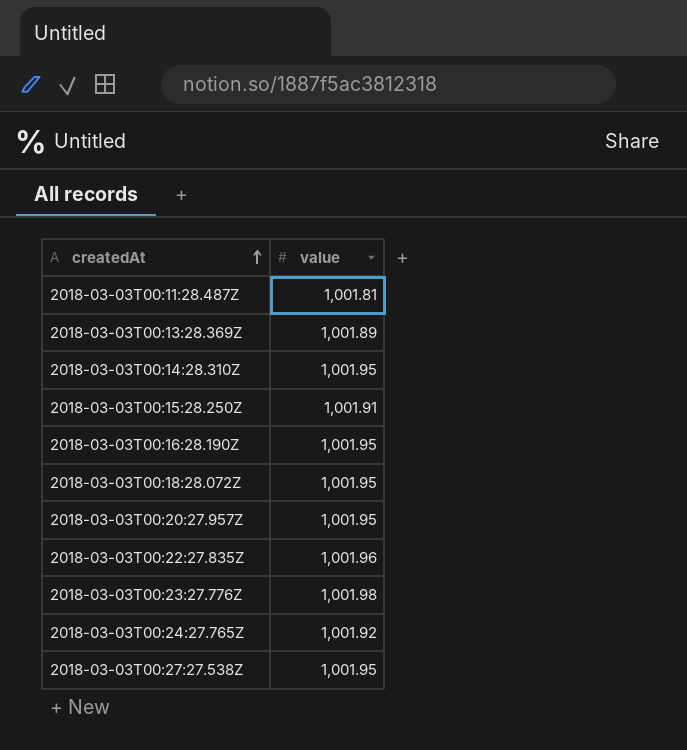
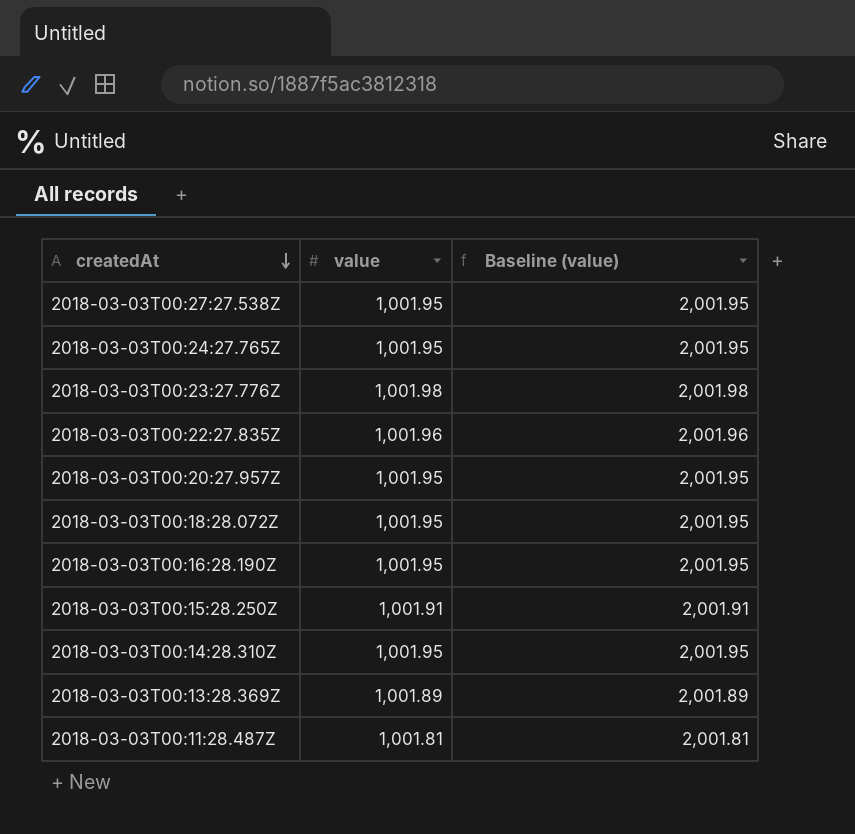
row order: createdAt ascending -> createdAt descending
column Baseline (value) | formula: none -> [value] + 1000
2018-03-03T00:24:27.765Z | value: 1,001.92 -> 1,001.95

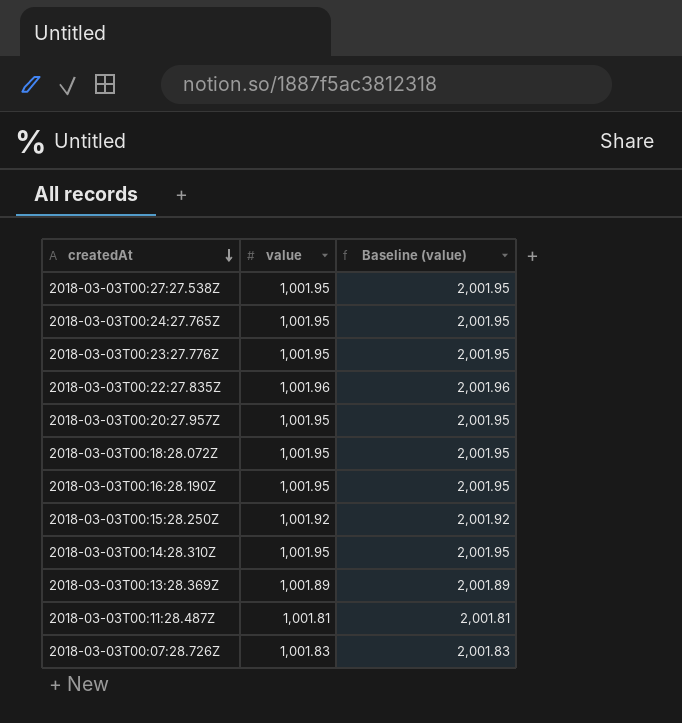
2018-03-03T00:23:27.776Z | value: 1,001.98 -> 1,001.95
2018-03-03T00:23:27.776Z | Baseline (value): 2,001.98 -> 2,001.95
2018-03-03T00:15:28.250Z | value: 1,001.91 -> 1,001.92
2018-03-03T00:15:28.250Z | Baseline (value): 2,001.91 -> 2,001.92
row 2018-03-03T00:07:28.726Z: none -> 1,001.83 | 2,001.83

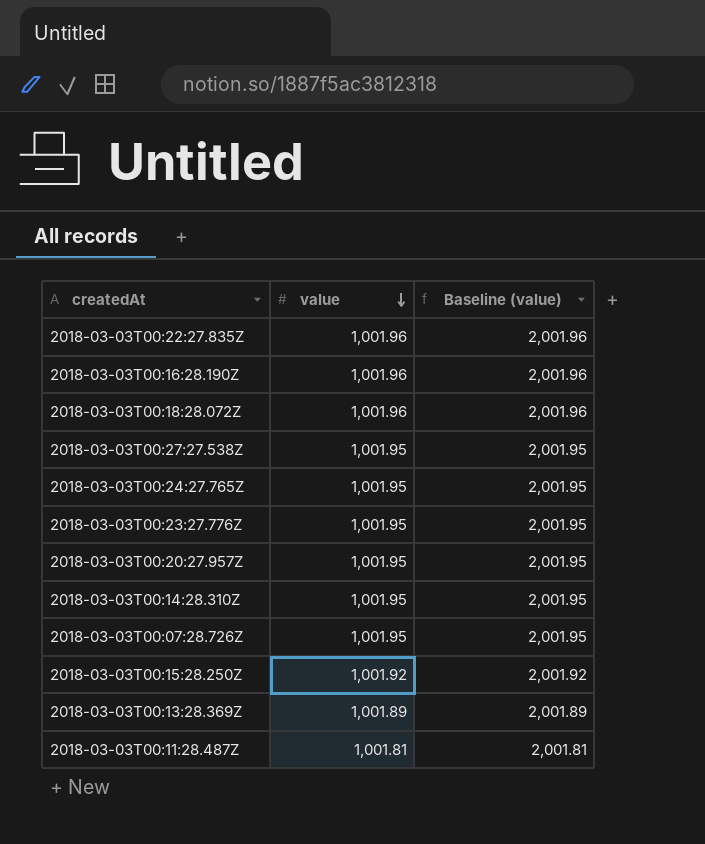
row order: createdAt descending -> value descending
2018-03-03T00:16:28.190Z | value: 1,001.95 -> 1,001.96
2018-03-03T00:16:28.190Z | Baseline (value): 2,001.95 -> 2,001.96
2018-03-03T00:18:28.072Z | value: 1,001.95 -> 1,001.96
2018-03-03T00:18:28.072Z | Baseline (value): 2,001.95 -> 2,001.96
2018-03-03T00:07:28.726Z | value: 1,001.83 -> 1,001.95
2018-03-03T00:07:28.726Z | Baseline (value): 2,001.83 -> 2,001.95

